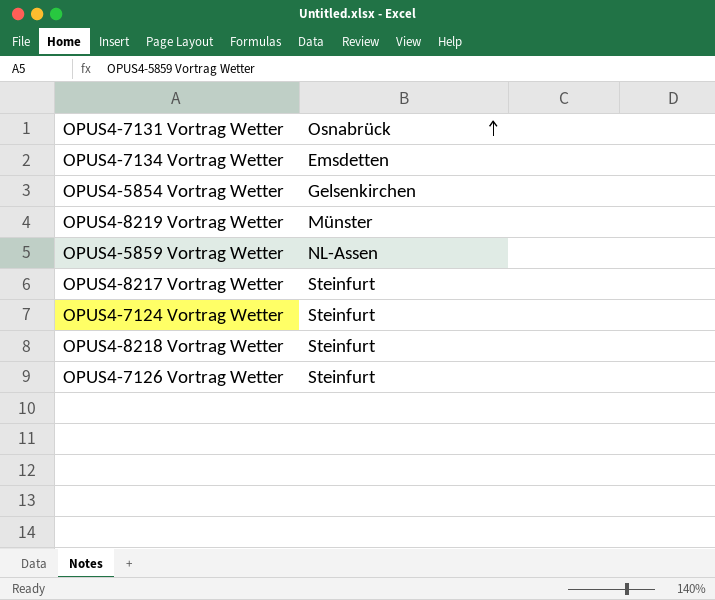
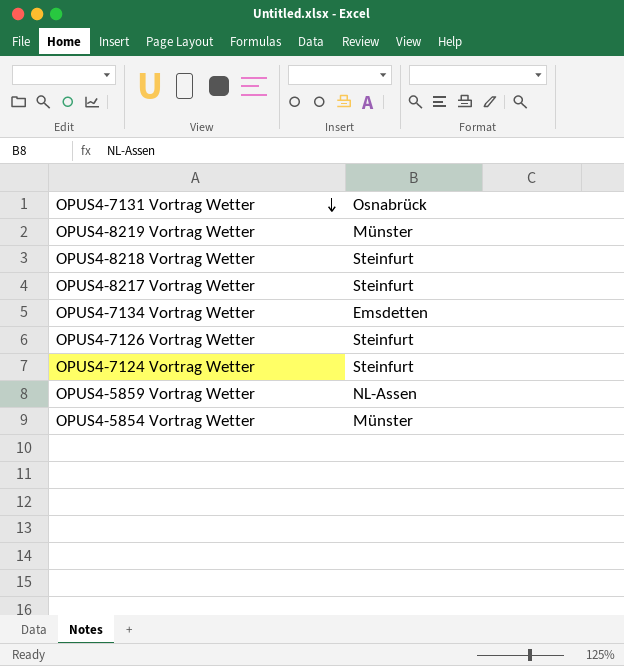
row order: Osnabrück ascending -> OPUS4-7131 Vortrag Wetter descending
OPUS4-5854 Vortrag Wetter | Osnabrück: Gelsenkirchen -> Münster

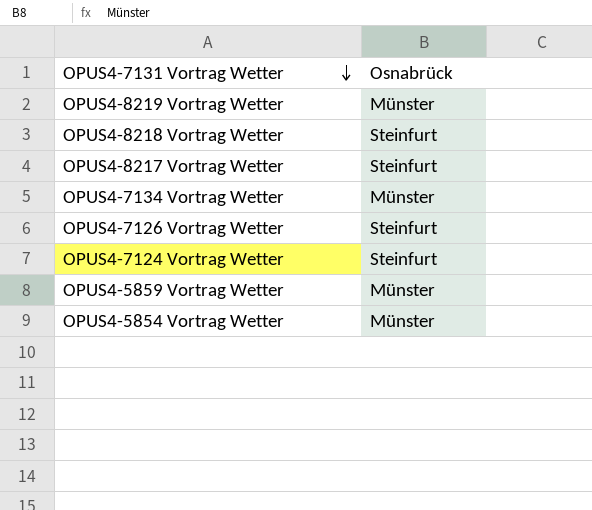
OPUS4-7134 Vortrag Wetter | Osnabrück: Emsdetten -> Münster
OPUS4-5859 Vortrag Wetter | Osnabrück: NL-Assen -> Münster

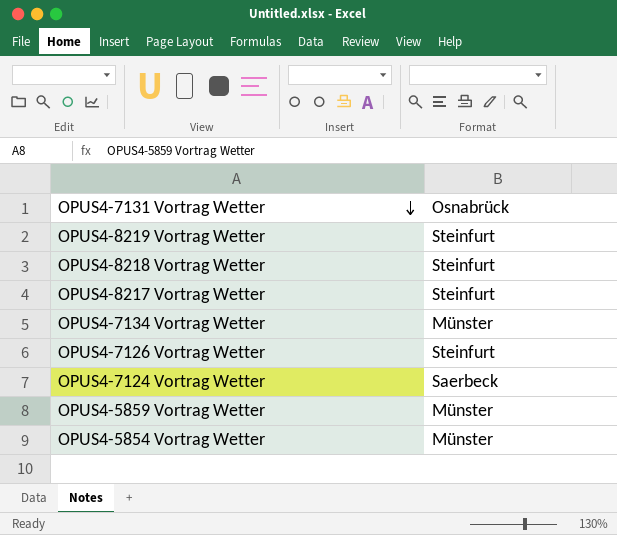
OPUS4-8219 Vortrag Wetter | Osnabrück: Münster -> Steinfurt
OPUS4-7124 Vortrag Wetter | Osnabrück: Steinfurt -> Saerbeck

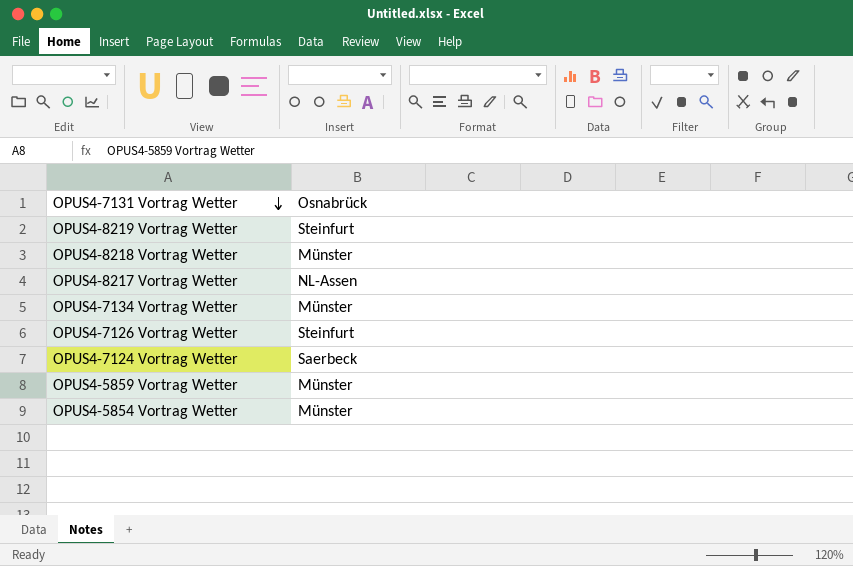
OPUS4-8218 Vortrag Wetter | Osnabrück: Steinfurt -> Münster
OPUS4-8217 Vortrag Wetter | Osnabrück: Steinfurt -> NL-Assen

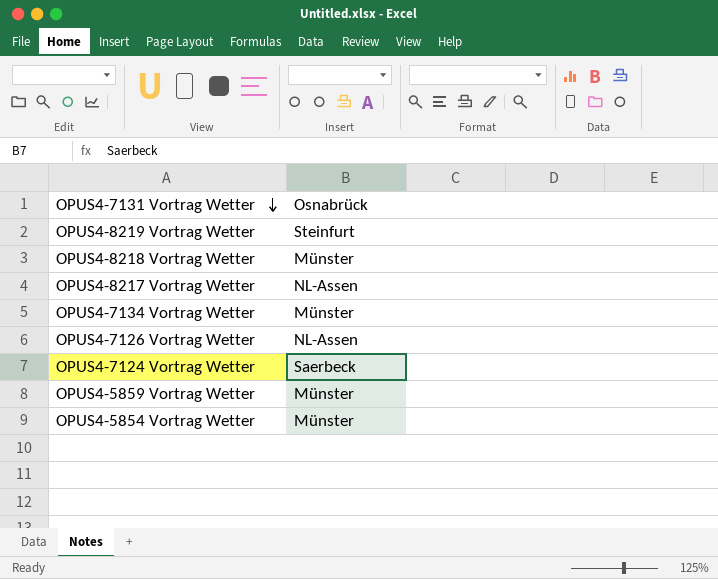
OPUS4-7126 Vortrag Wetter | Osnabrück: Steinfurt -> NL-Assen

